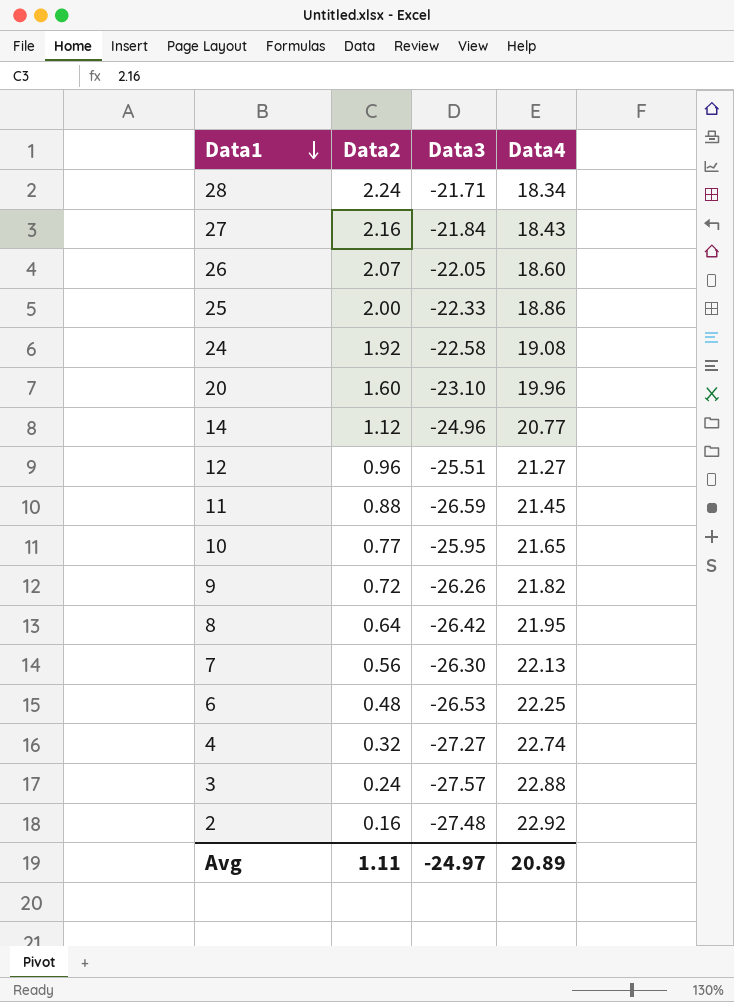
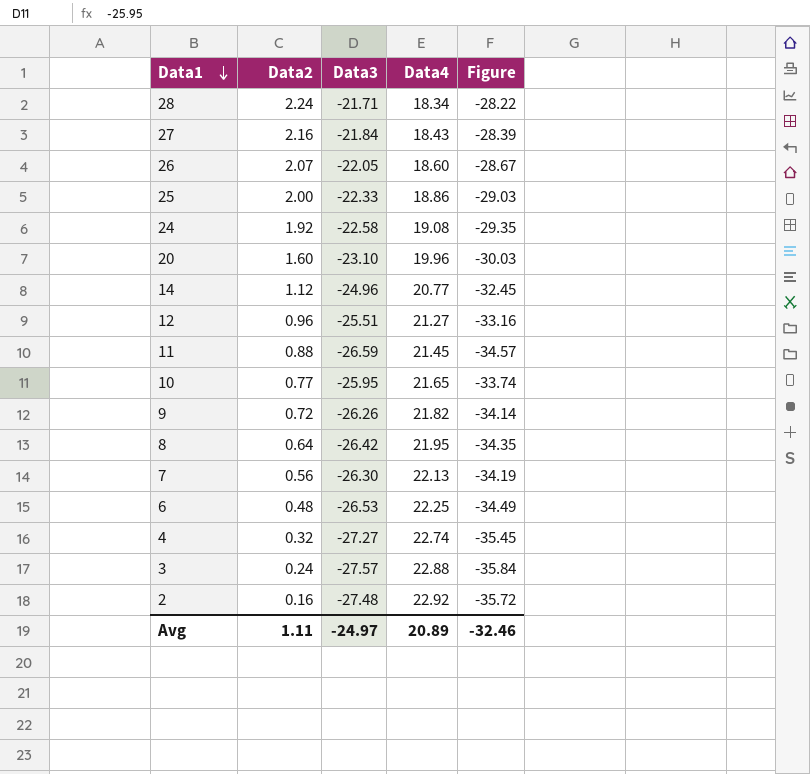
column Figure | formula: none -> [Data3] * 1.3

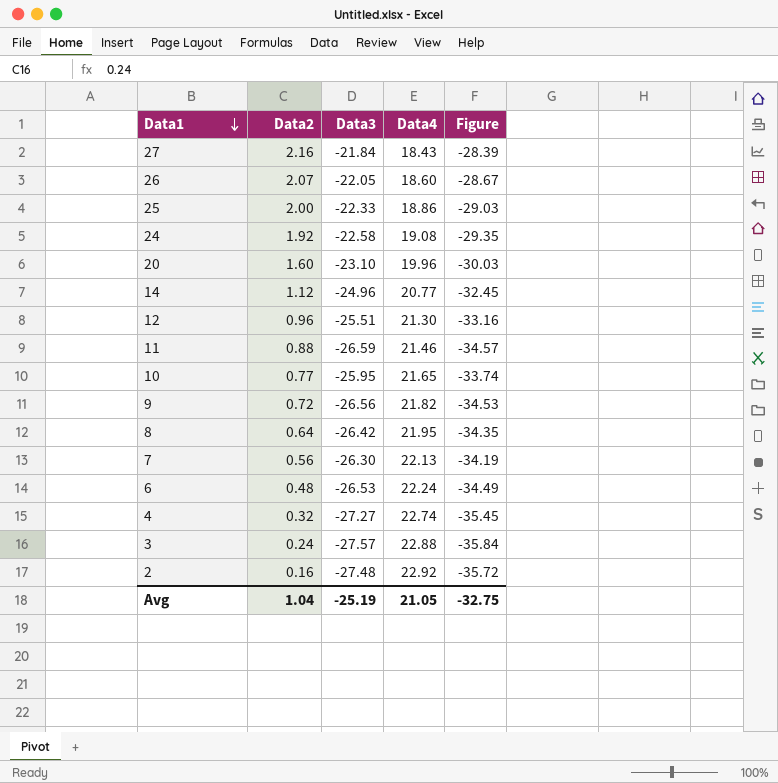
row 28: 2.24 | -21.71 | 18.34 | -28.22 -> none
12 | Data4: 21.27 -> 21.30
11 | Data4: 21.45 -> 21.46
9 | Data3: -26.26 -> -26.56
9 | Figure: -34.14 -> -34.53
6 | Data4: 22.25 -> 22.24
Avg | Data2: 1.11 -> 1.04
Avg | Data3: -24.97 -> -25.19
Avg | Data4: 20.89 -> 21.05
Avg | Figure: -32.46 -> -32.75

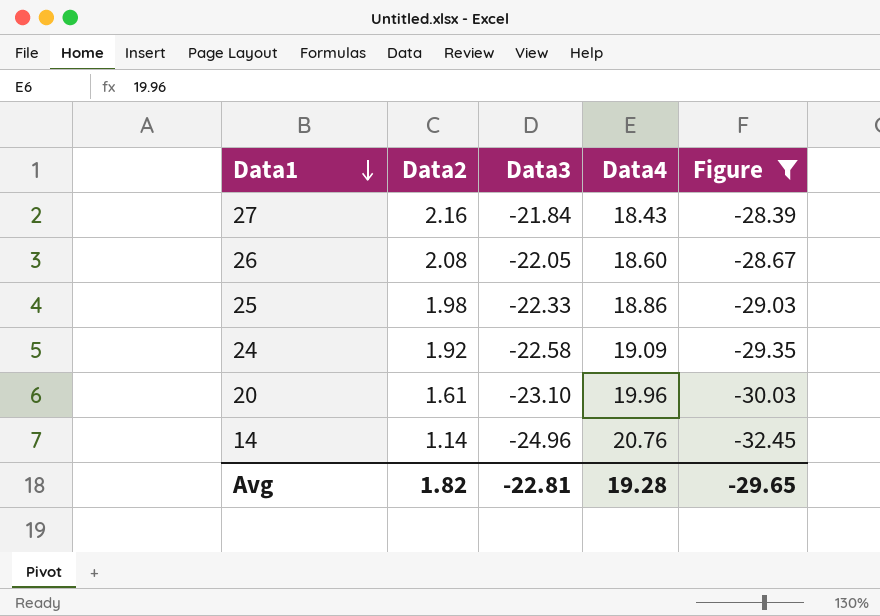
filter: none -> Figure >= -32.45
26 | Data2: 2.07 -> 2.08
25 | Data2: 2.00 -> 1.98
24 | Data4: 19.08 -> 19.09
20 | Data2: 1.60 -> 1.61
14 | Data2: 1.12 -> 1.14
14 | Data4: 20.77 -> 20.76
Avg | Data2: 1.04 -> 1.82
Avg | Data3: -25.19 -> -22.81
Avg | Data4: 21.05 -> 19.28
Avg | Figure: -32.75 -> -29.65

